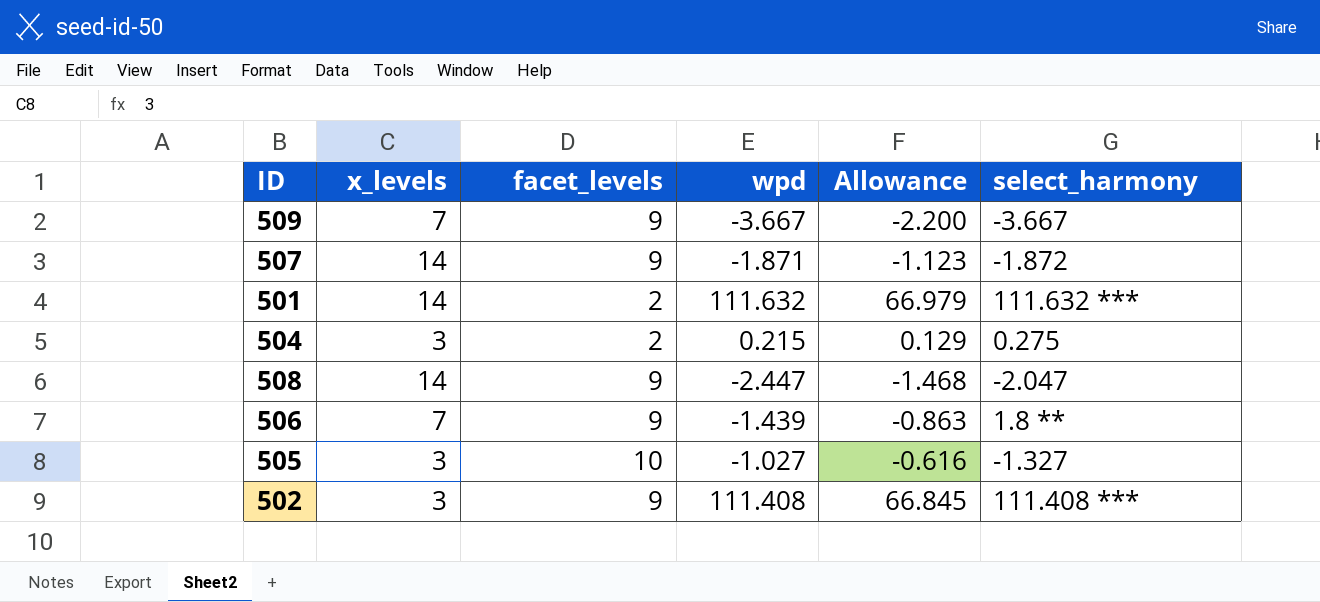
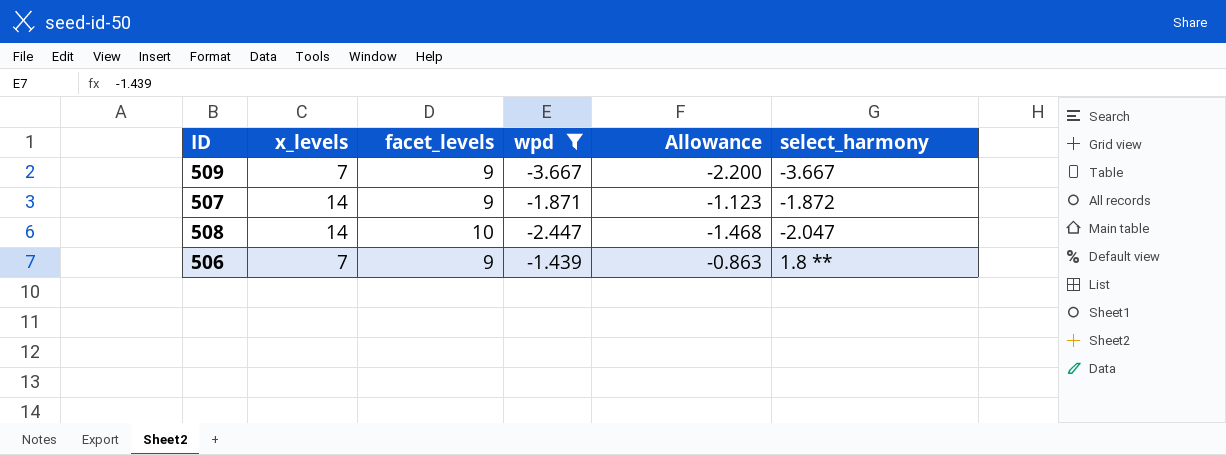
filter: none -> wpd <= -1.439
508 | facet_levels: 9 -> 10

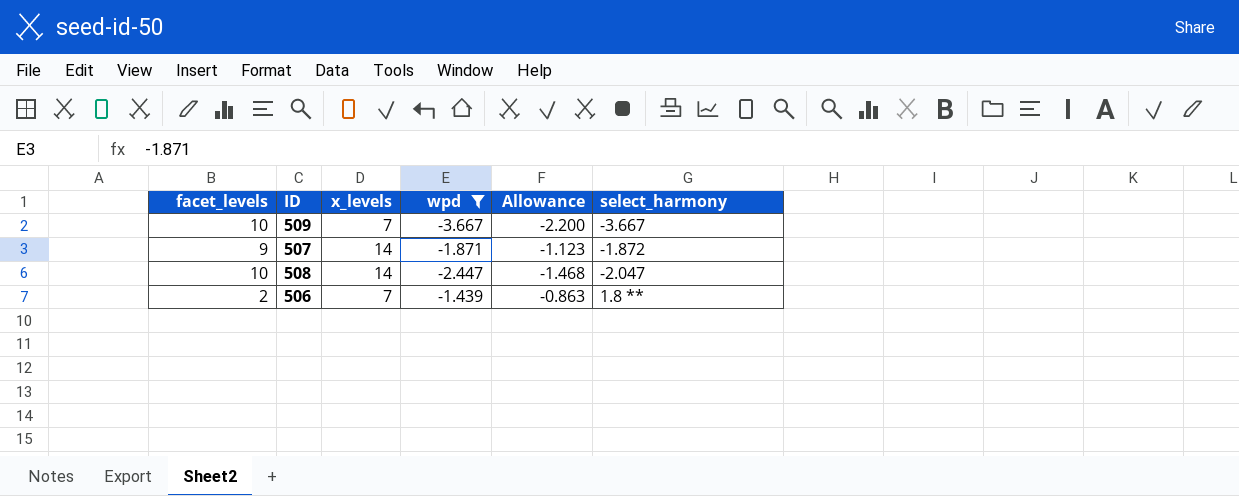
column facet_levels | position: 3 -> 1
509 | facet_levels: 9 -> 10
506 | facet_levels: 9 -> 2

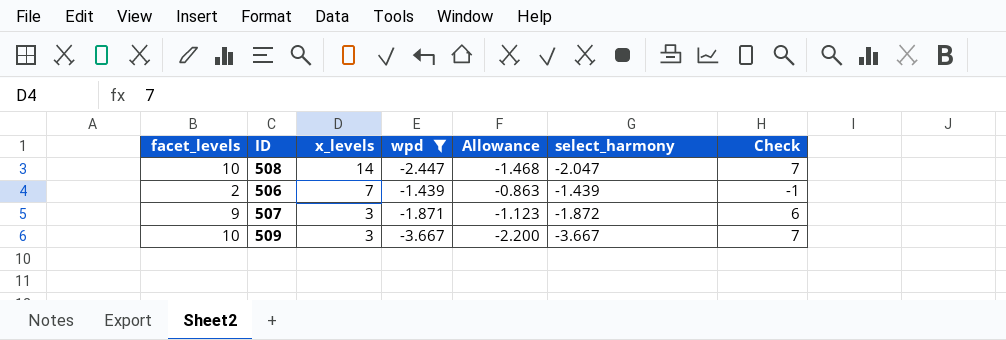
row order: none -> x_levels descending
column Check | formula: none -> [facet_levels] - 3
506 | select_harmony: 1.8 ** -> -1.439
507 | x_levels: 14 -> 3
509 | x_levels: 7 -> 3

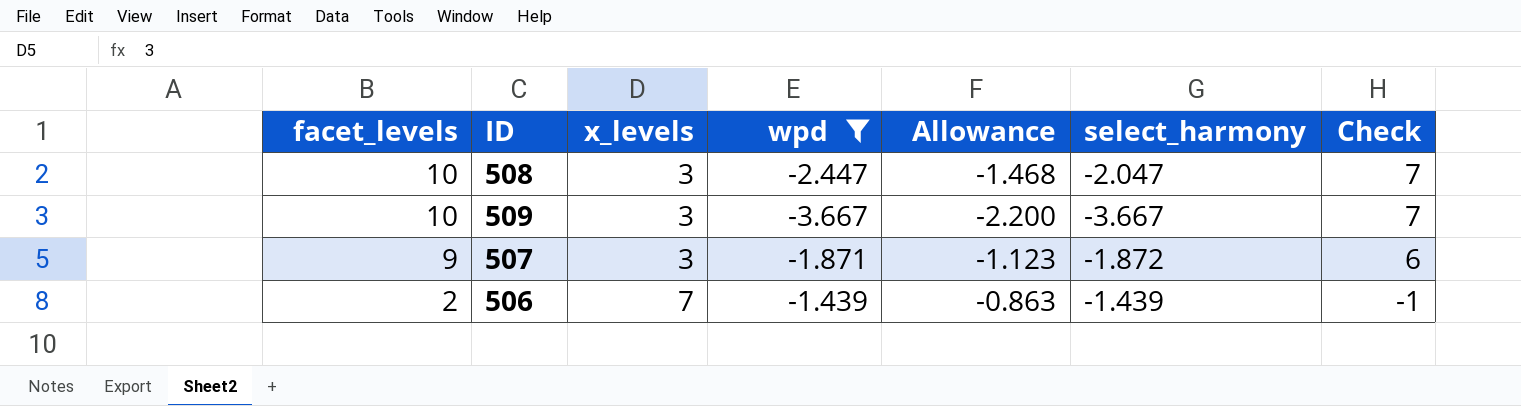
row order: x_levels descending -> facet_levels descending
508 | x_levels: 14 -> 3

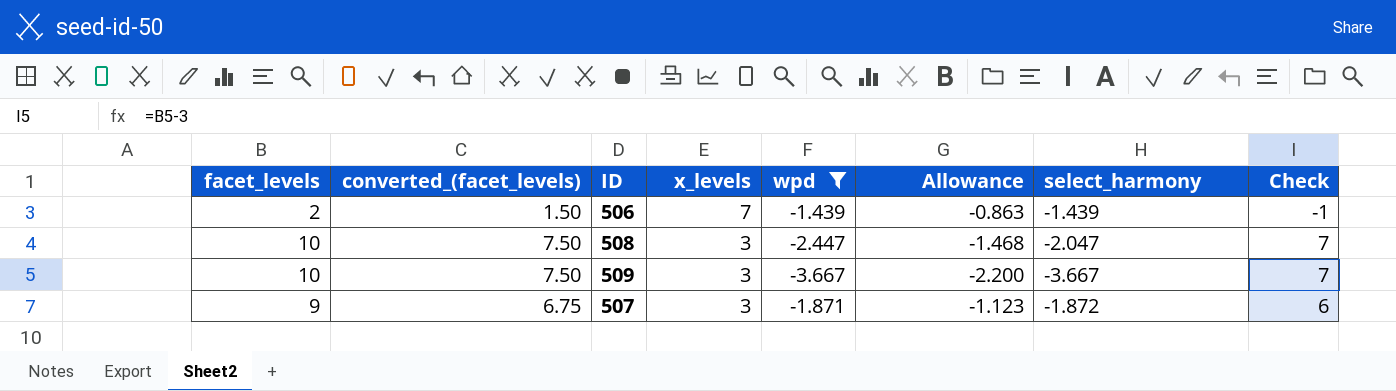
row order: facet_levels descending -> x_levels descending
column converted_(facet_levels) | formula: none -> [facet_levels] * 0.75

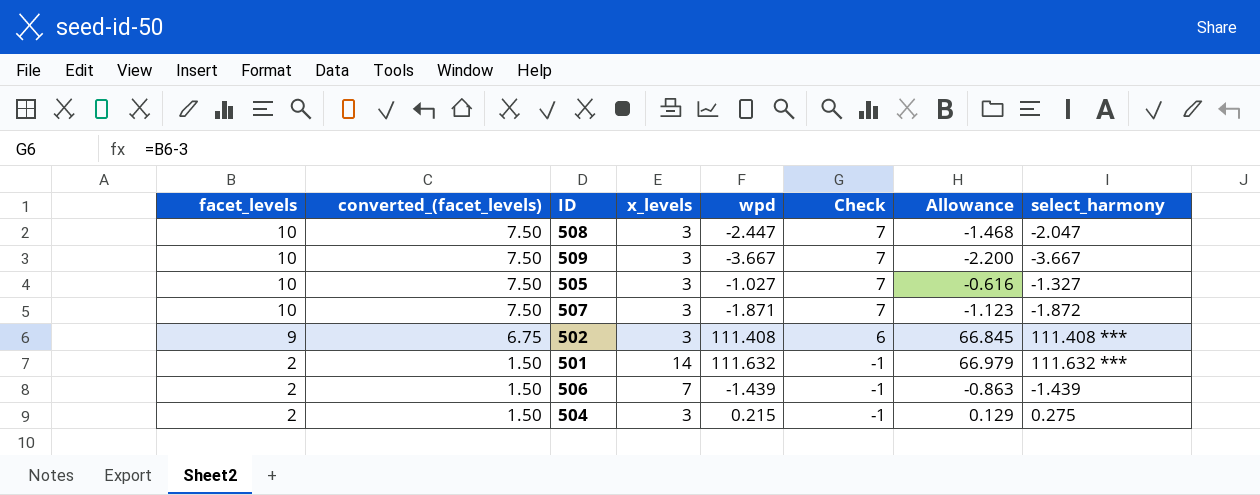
filter: wpd <= -1.439 -> none
row order: x_levels descending -> facet_levels descending
column Check | position: 8 -> 6
507 | facet_levels: 9 -> 10
507 | converted_(facet_levels): 6.75 -> 7.50
507 | Check: 6 -> 7

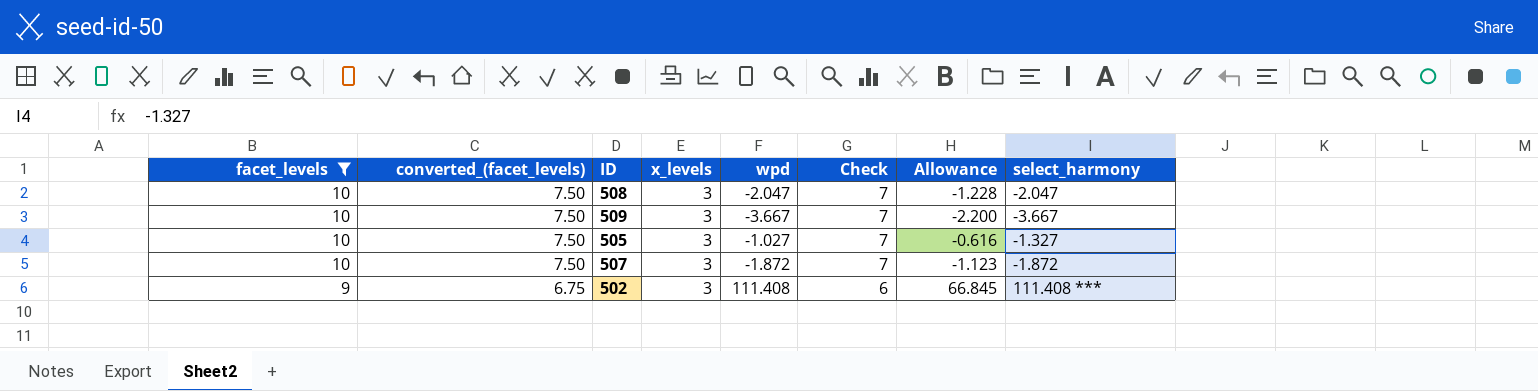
filter: none -> facet_levels != 2
508 | wpd: -2.447 -> -2.047
508 | Allowance: -1.468 -> -1.228
507 | wpd: -1.871 -> -1.872

